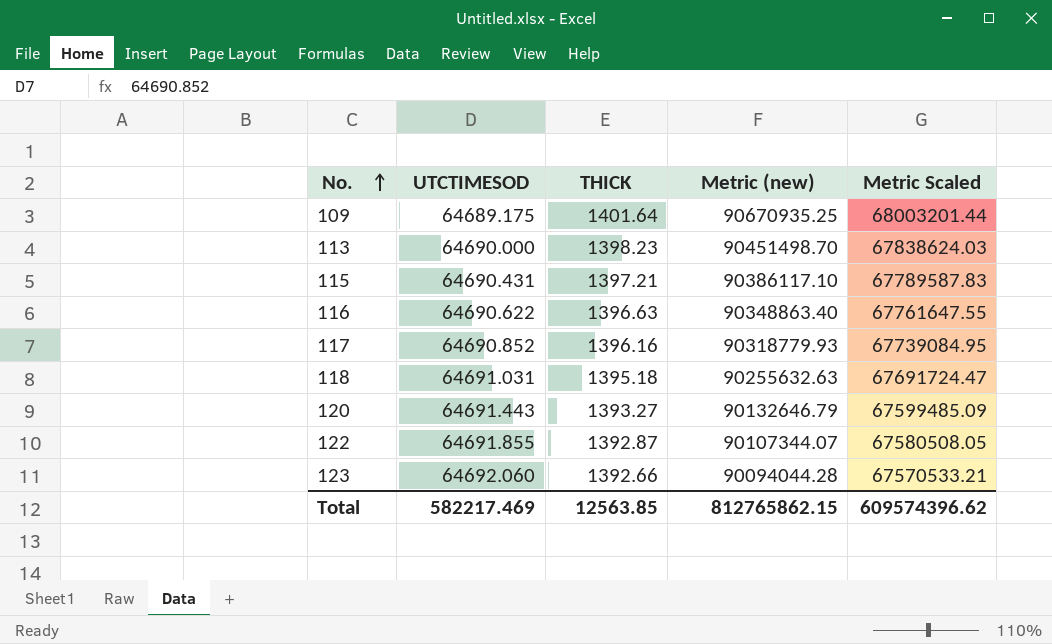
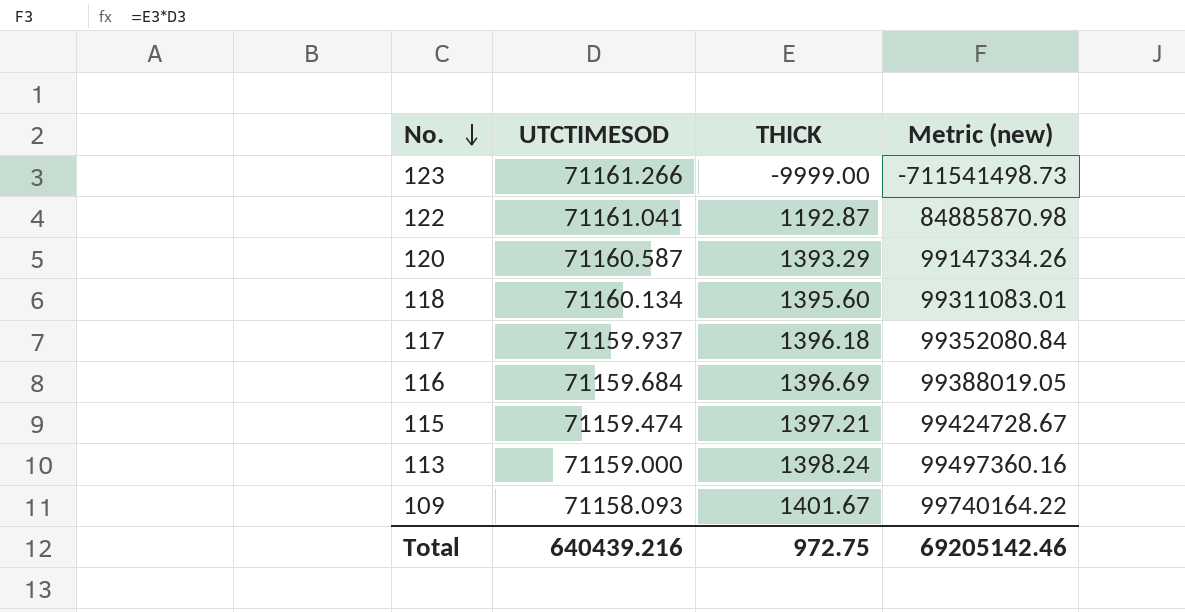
row order: No. ascending -> No. descending
column Metric Scaled | formula: [Metric (new)] * 0.75 -> none
123 | UTCTIMESOD: 64692.060 -> 71161.266
123 | THICK: 1392.66 -> -9999.00
123 | Metric (new): 90094044.28 -> -711541498.73
122 | UTCTIMESOD: 64691.855 -> 71161.041
122 | THICK: 1392.87 -> 1192.87
122 | Metric (new): 90107344.07 -> 84885870.98
120 | UTCTIMESOD: 64691.443 -> 71160.587
120 | THICK: 1393.27 -> 1393.29
120 | Metric (new): 90132646.79 -> 99147334.26
118 | UTCTIMESOD: 64691.031 -> 71160.134
118 | THICK: 1395.18 -> 1395.60
118 | Metric (new): 90255632.63 -> 99311083.01
117 | UTCTIMESOD: 64690.852 -> 71159.937
117 | THICK: 1396.16 -> 1396.18
117 | Metric (new): 90318779.93 -> 99352080.84
116 | UTCTIMESOD: 64690.622 -> 71159.684
116 | THICK: 1396.63 -> 1396.69
116 | Metric (new): 90348863.40 -> 99388019.05
115 | UTCTIMESOD: 64690.431 -> 71159.474
115 | Metric (new): 90386117.10 -> 99424728.67
113 | UTCTIMESOD: 64690.000 -> 71159.000
113 | THICK: 1398.23 -> 1398.24
113 | Metric (new): 90451498.70 -> 99497360.16
109 | UTCTIMESOD: 64689.175 -> 71158.093
109 | THICK: 1401.64 -> 1401.67
109 | Metric (new): 90670935.25 -> 99740164.22
Total | UTCTIMESOD: 582217.469 -> 640439.216
Total | THICK: 12563.85 -> 972.75
Total | Metric (new): 812765862.15 -> 69205142.46

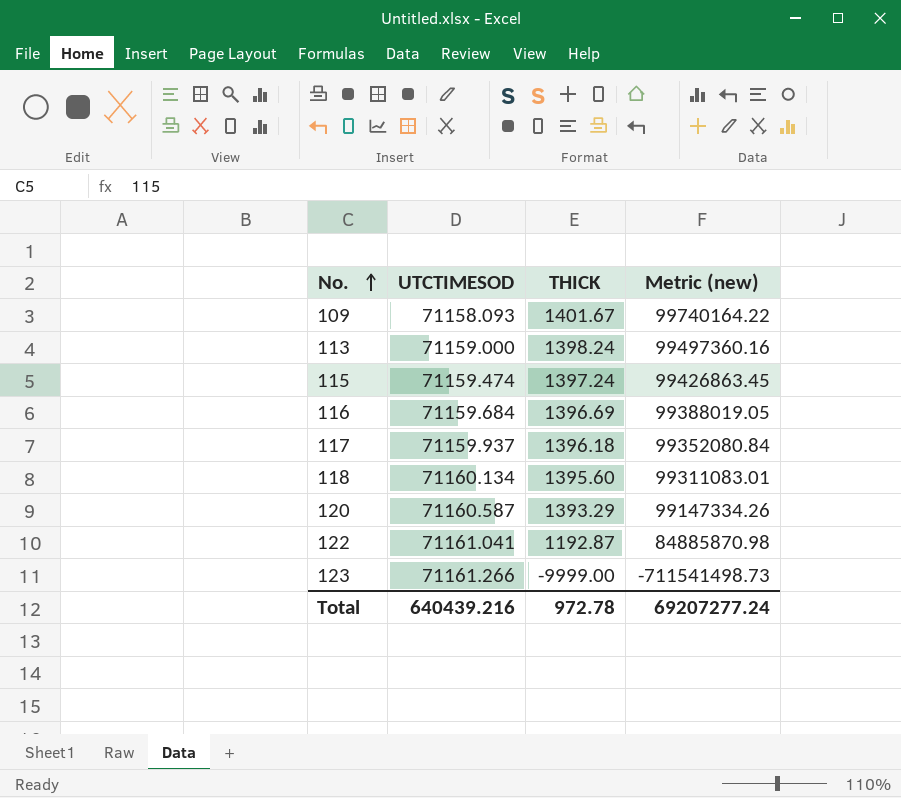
row order: No. descending -> No. ascending
115 | THICK: 1397.21 -> 1397.24
115 | Metric (new): 99424728.67 -> 99426863.45
Total | THICK: 972.75 -> 972.78
Total | Metric (new): 69205142.46 -> 69207277.24

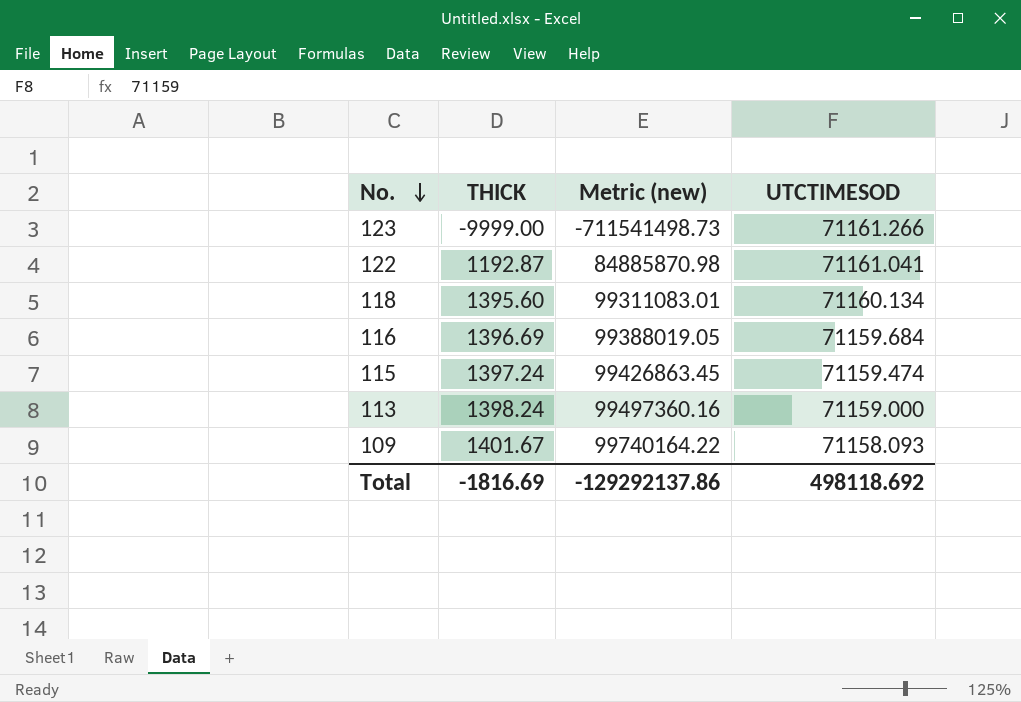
row order: No. ascending -> No. descending
column UTCTIMESOD | position: 2 -> 4
row 117: 71159.937 | 1396.18 | 99352080.84 -> none
row 120: 71160.587 | 1393.29 | 99147334.26 -> none
Total | THICK: 972.78 -> -1816.69
Total | Metric (new): 69207277.24 -> -129292137.86
Total | UTCTIMESOD: 640439.216 -> 498118.692

